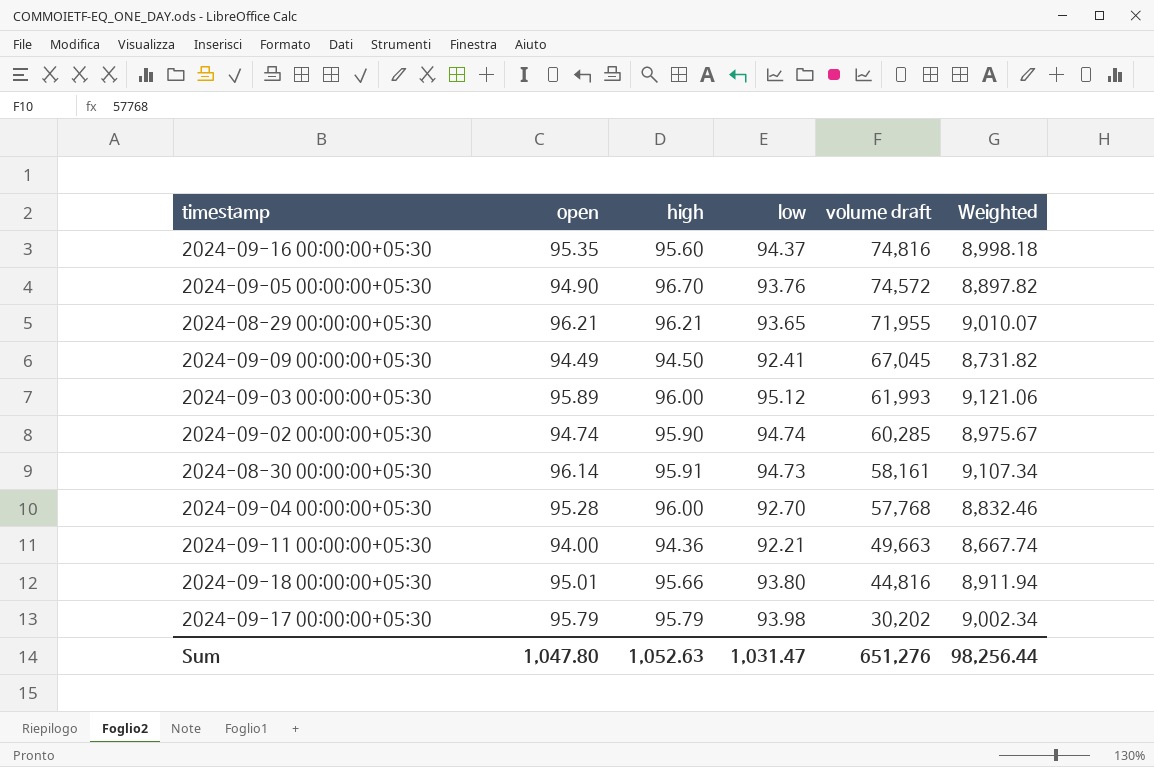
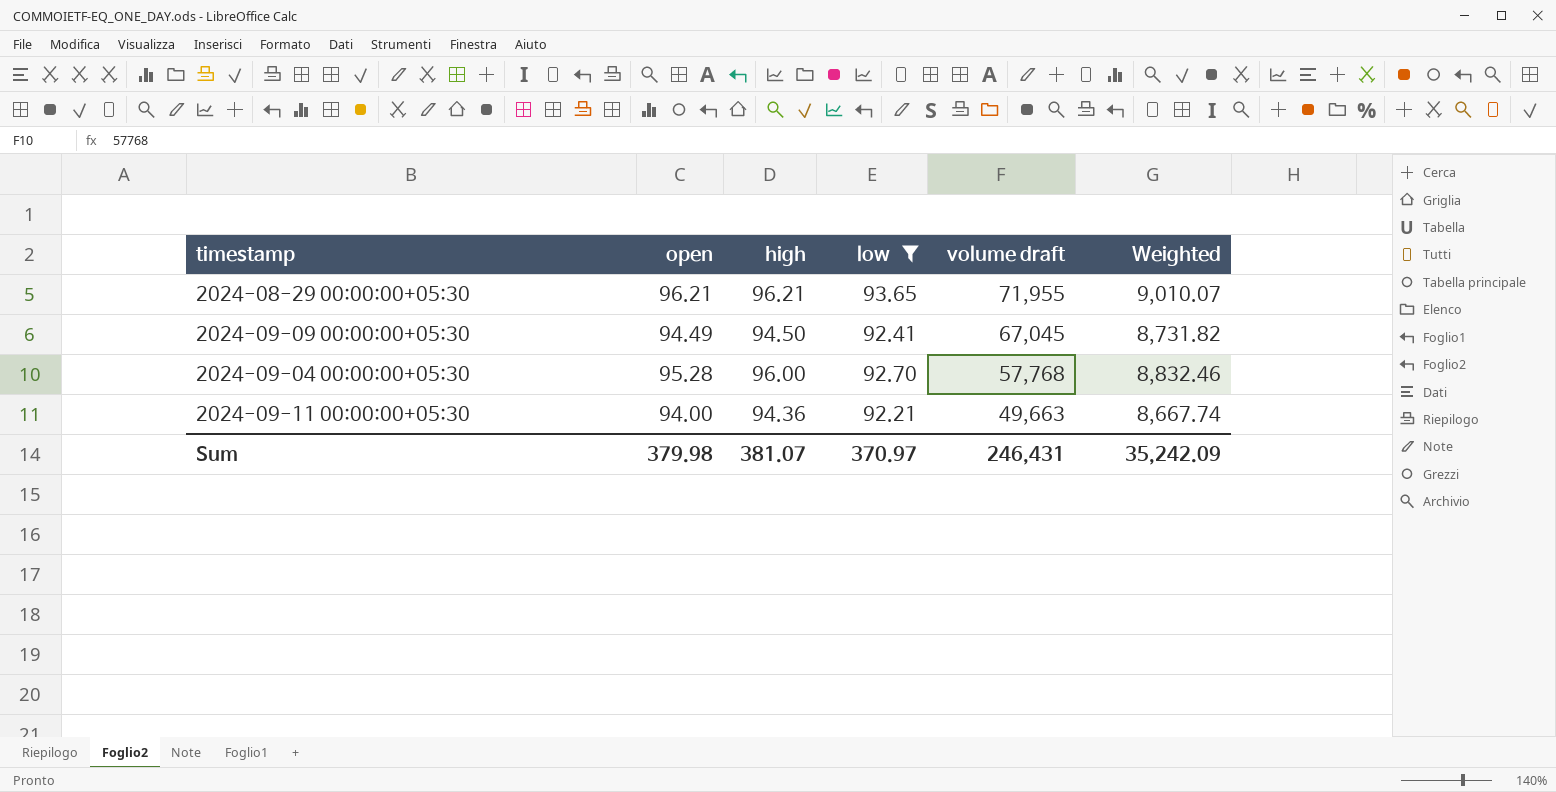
filter: none -> low <= 93.65
Sum | open: 1,047.80 -> 379.98
Sum | high: 1,052.63 -> 381.07
Sum | low: 1,031.47 -> 370.97
Sum | volume draft: 651,276 -> 246,431
Sum | Weighted: 98,256.44 -> 35,242.09

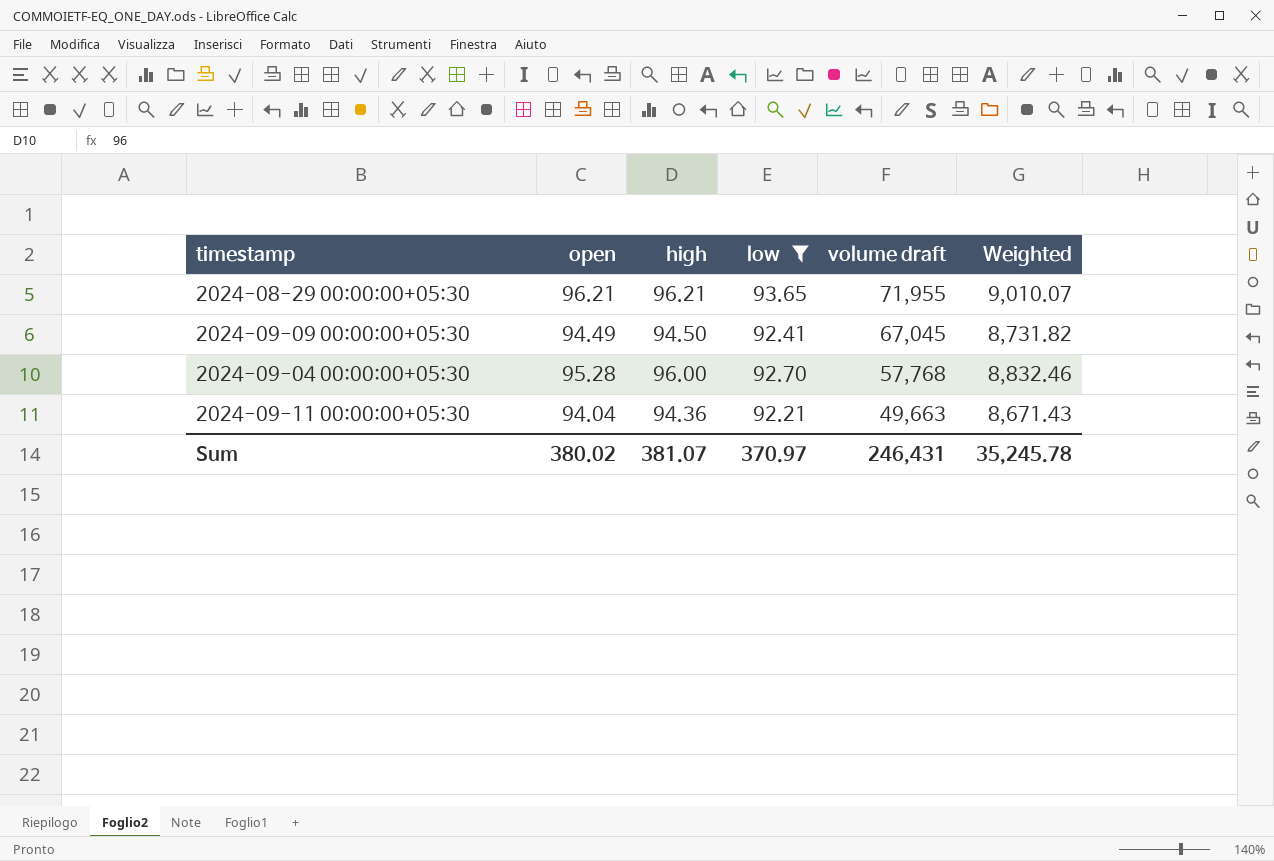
2024-09-11 00:00:00+05:30 | open: 94.00 -> 94.04
2024-09-11 00:00:00+05:30 | Weighted: 8,667.74 -> 8,671.43
Sum | open: 379.98 -> 380.02
Sum | Weighted: 35,242.09 -> 35,245.78

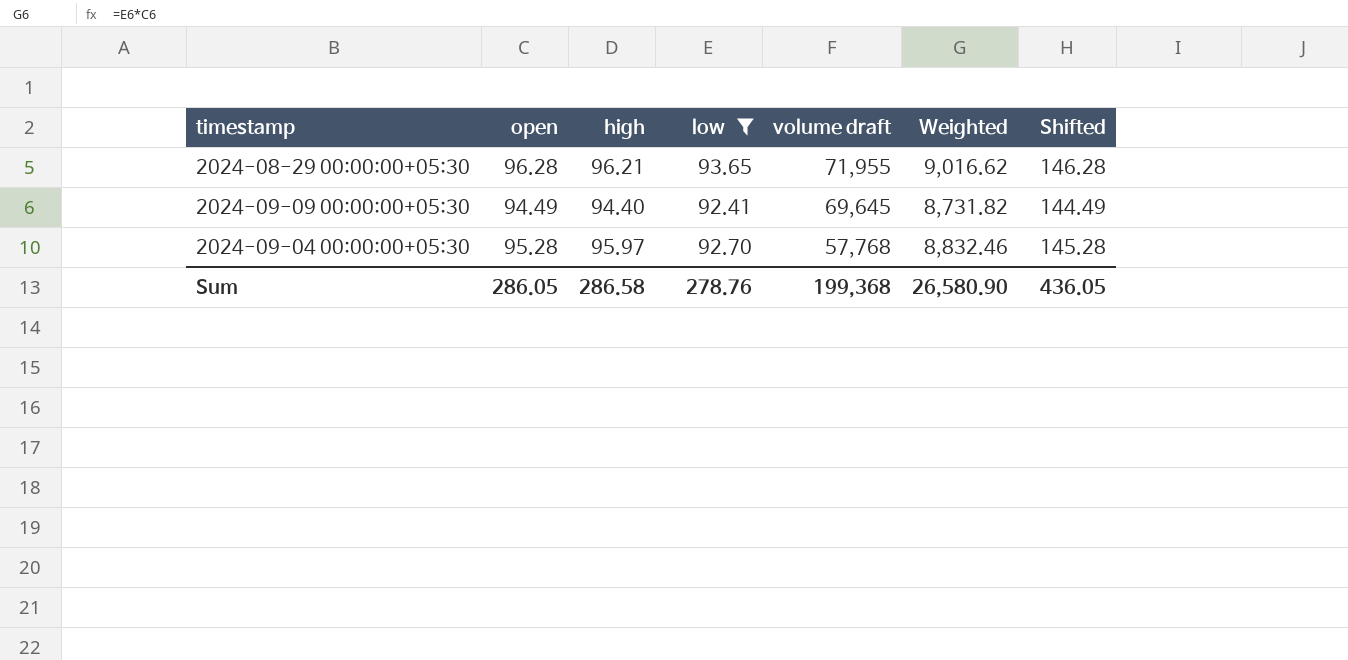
column Shifted | formula: none -> [open] + 50
row 2024-09-11 00:00:00+05:30: 94.04 | 94.36 | 92.21 | 49,663 | 8,671.43 -> none
2024-08-29 00:00:00+05:30 | open: 96.21 -> 96.28
2024-08-29 00:00:00+05:30 | Weighted: 9,010.07 -> 9,016.62
2024-09-09 00:00:00+05:30 | high: 94.50 -> 94.40
2024-09-09 00:00:00+05:30 | volume draft: 67,045 -> 69,645
2024-09-04 00:00:00+05:30 | high: 96.00 -> 95.97
Sum | open: 380.02 -> 286.05
Sum | high: 381.07 -> 286.58
Sum | low: 370.97 -> 278.76
Sum | volume draft: 246,431 -> 199,368
Sum | Weighted: 35,245.78 -> 26,580.90

